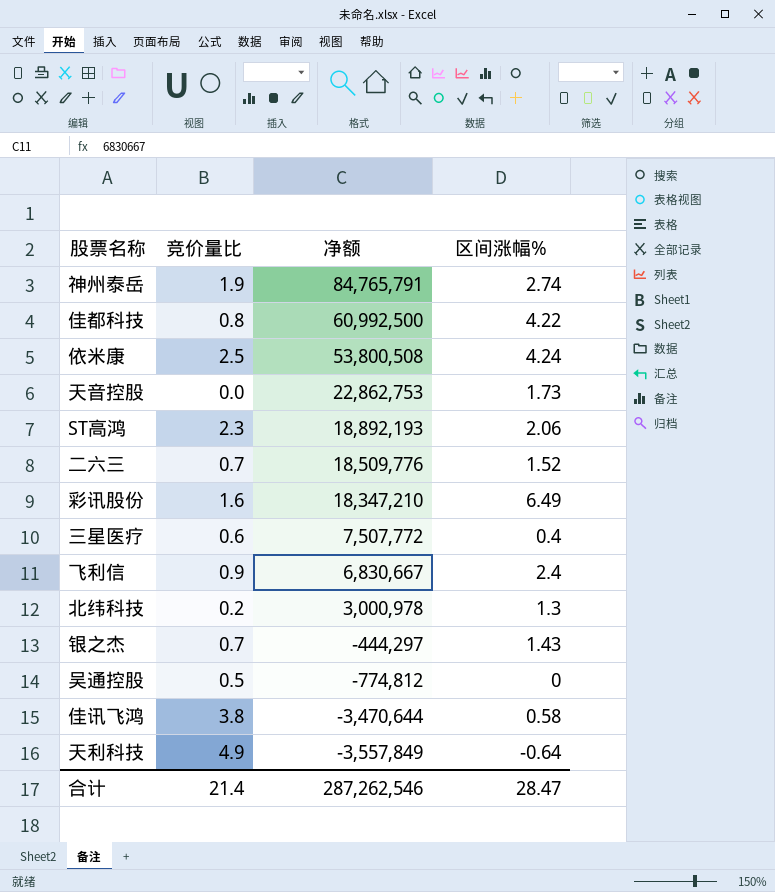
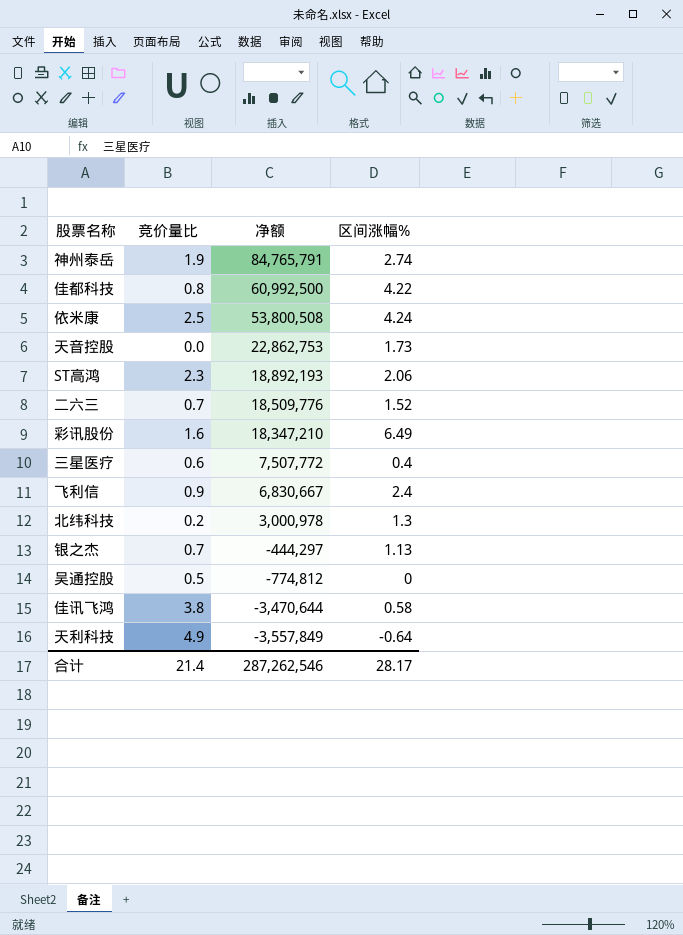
银之杰 | 区间涨幅%: 1.43 -> 1.13
合计 | 区间涨幅%: 28.47 -> 28.17

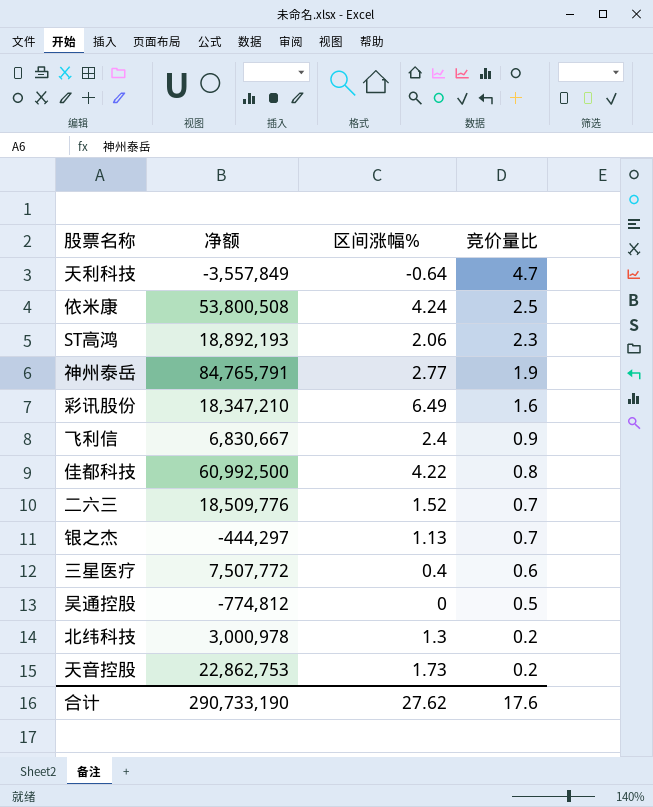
row order: 净额 descending -> 竞价量比 descending
column 竞价量比 | position: 2 -> 4
row 佳讯飞鸿: 3.8 | -3,470,644 | 0.58 -> none
天利科技 | 竞价量比: 4.9 -> 4.7
神州泰岳 | 区间涨幅%: 2.74 -> 2.77
天音控股 | 竞价量比: 0.0 -> 0.2
合计 | 净额: 287,262,546 -> 290,733,190
合计 | 区间涨幅%: 28.17 -> 27.62
合计 | 竞价量比: 21.4 -> 17.6

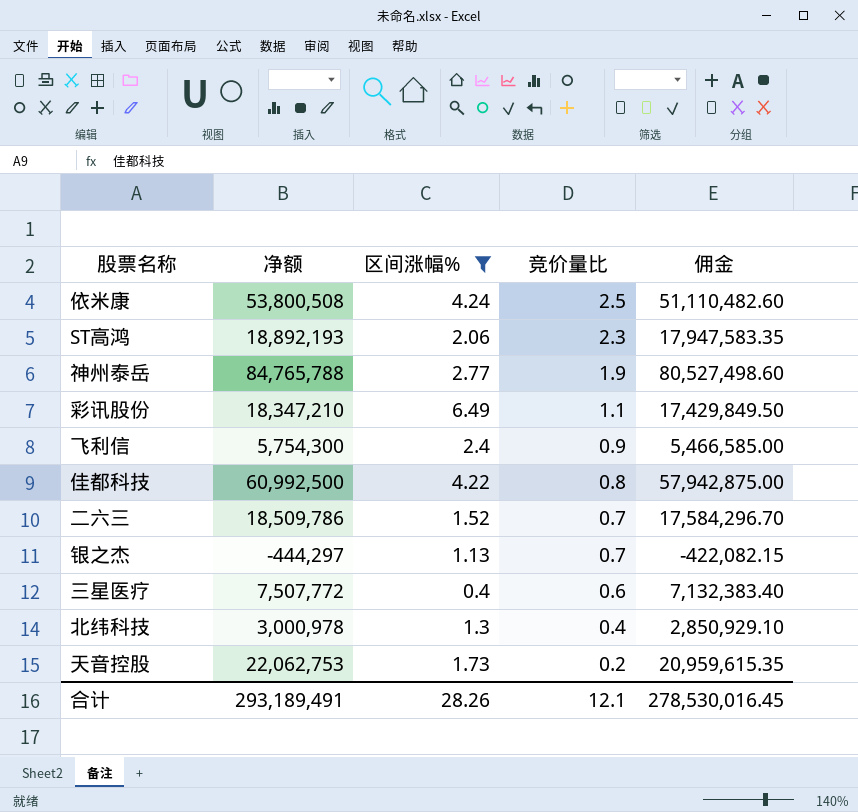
filter: none -> 区间涨幅% >= 0.4
column 佣金 | formula: none -> [净额] * 0.95
神州泰岳 | 净额: 84,765,791 -> 84,765,788
彩讯股份 | 竞价量比: 1.6 -> 1.1
飞利信 | 净额: 6,830,667 -> 5,754,300
二六三 | 净额: 18,509,776 -> 18,509,786
北纬科技 | 竞价量比: 0.2 -> 0.4
天音控股 | 净额: 22,862,753 -> 22,062,753
合计 | 净额: 290,733,190 -> 293,189,491
合计 | 区间涨幅%: 27.62 -> 28.26
合计 | 竞价量比: 17.6 -> 12.1

